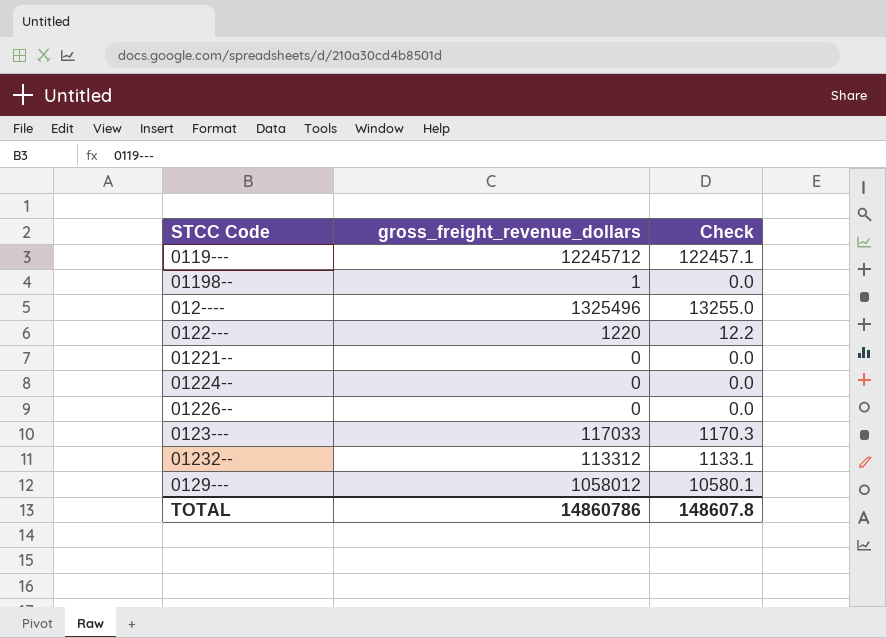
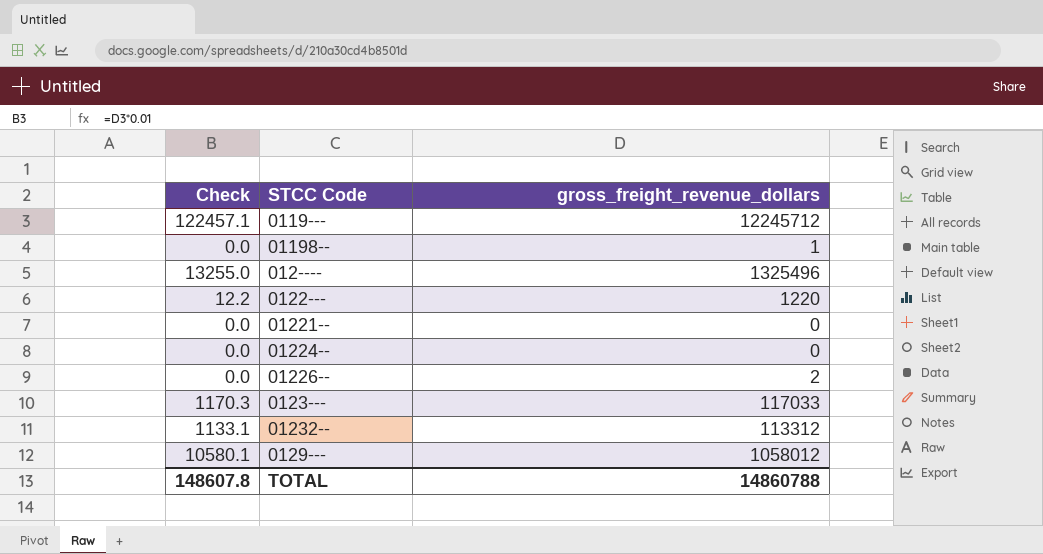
column Check | position: 3 -> 1
01226-- | gross_freight_revenue_dollars: 0 -> 2
TOTAL | gross_freight_revenue_dollars: 14860786 -> 14860788

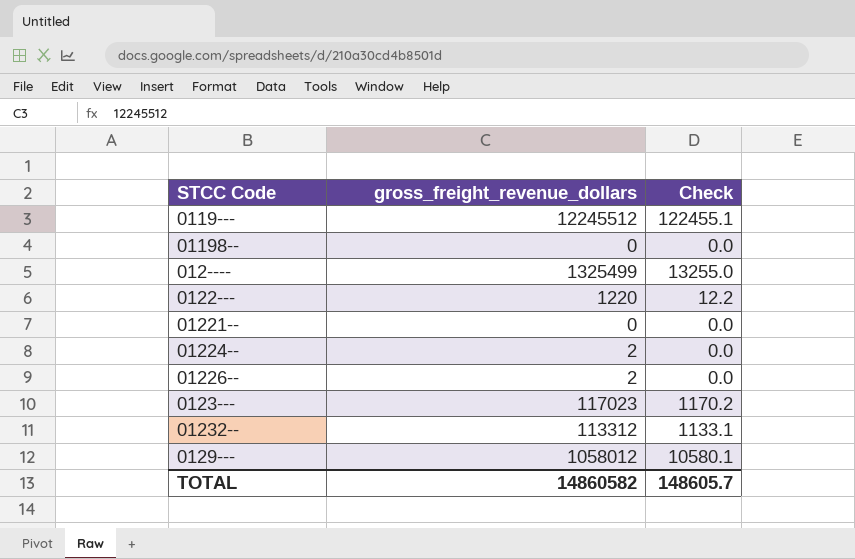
column Check | position: 1 -> 3
0119--- | gross_freight_revenue_dollars: 12245712 -> 12245512
0119--- | Check: 122457.1 -> 122455.1
01198-- | gross_freight_revenue_dollars: 1 -> 0
012---- | gross_freight_revenue_dollars: 1325496 -> 1325499
01224-- | gross_freight_revenue_dollars: 0 -> 2
0123--- | gross_freight_revenue_dollars: 117033 -> 117023
0123--- | Check: 1170.3 -> 1170.2
TOTAL | gross_freight_revenue_dollars: 14860788 -> 14860582
TOTAL | Check: 148607.8 -> 148605.7

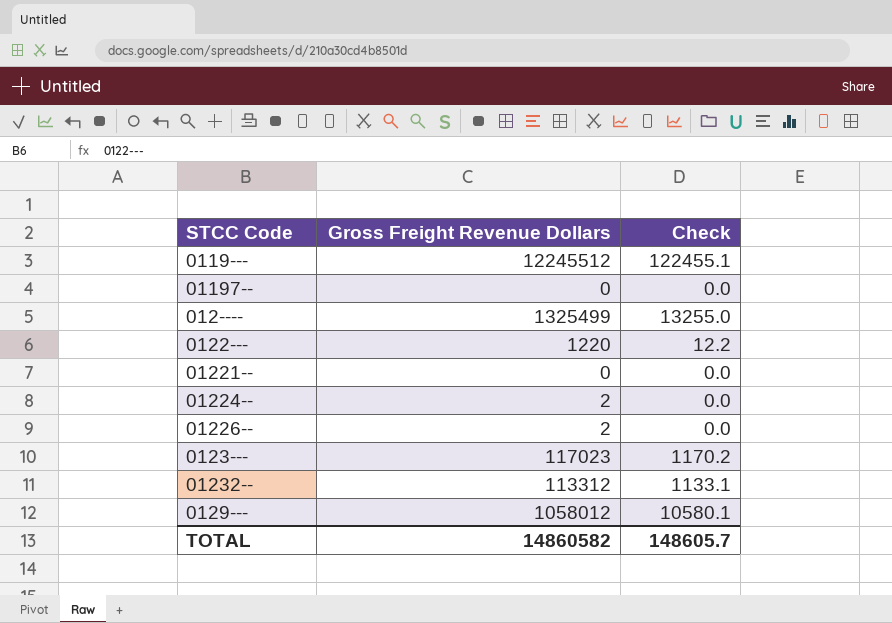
column name: gross_freight_revenue_dollars -> Gross Freight Revenue Dollars
row 01198--: 0 | 0.0 -> none
row 01197--: none -> 0 | 0.0

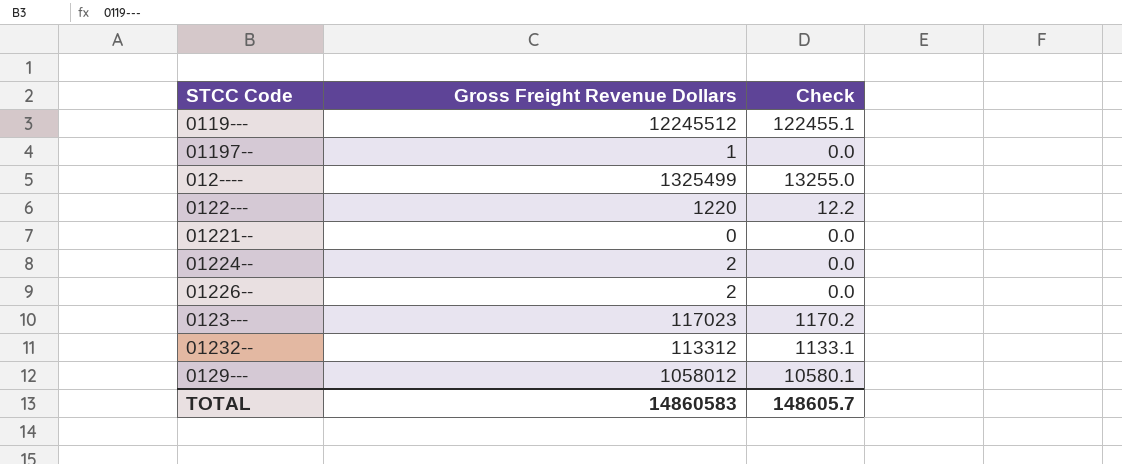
01197-- | Gross Freight Revenue Dollars: 0 -> 1
TOTAL | Gross Freight Revenue Dollars: 14860582 -> 14860583

